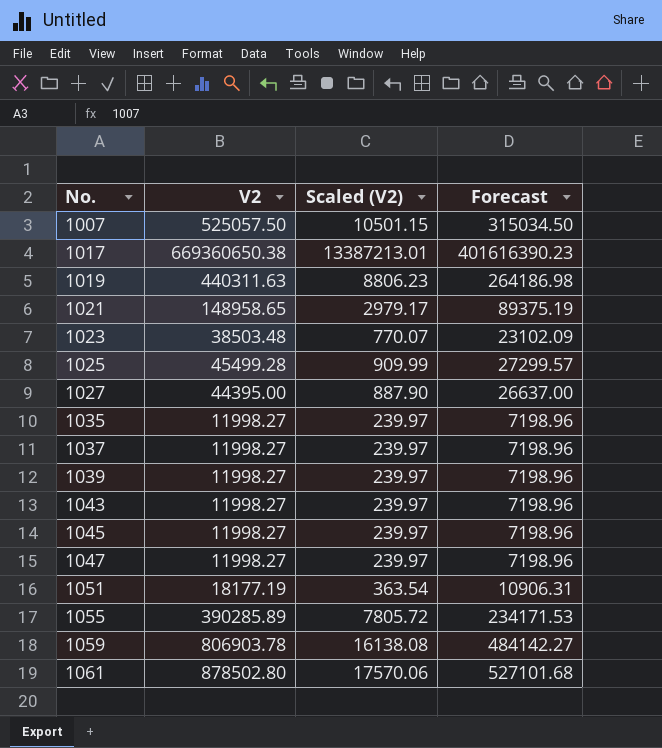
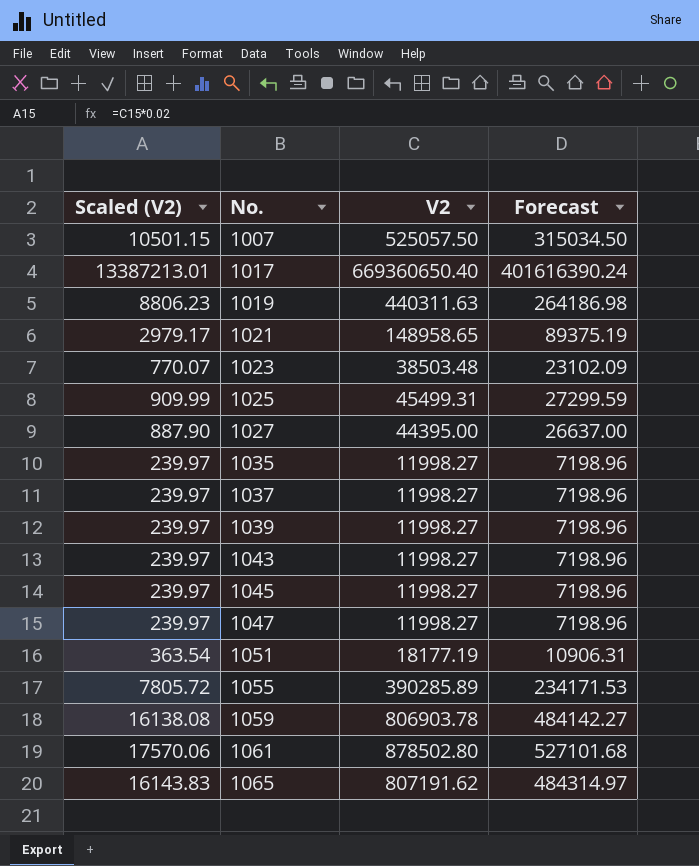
column Scaled (V2) | position: 3 -> 1
1017 | V2: 669360650.38 -> 669360650.40
1017 | Forecast: 401616390.23 -> 401616390.24
1025 | V2: 45499.28 -> 45499.31
1025 | Forecast: 27299.57 -> 27299.59
row 1065: none -> 16143.83 | 807191.62 | 484314.97

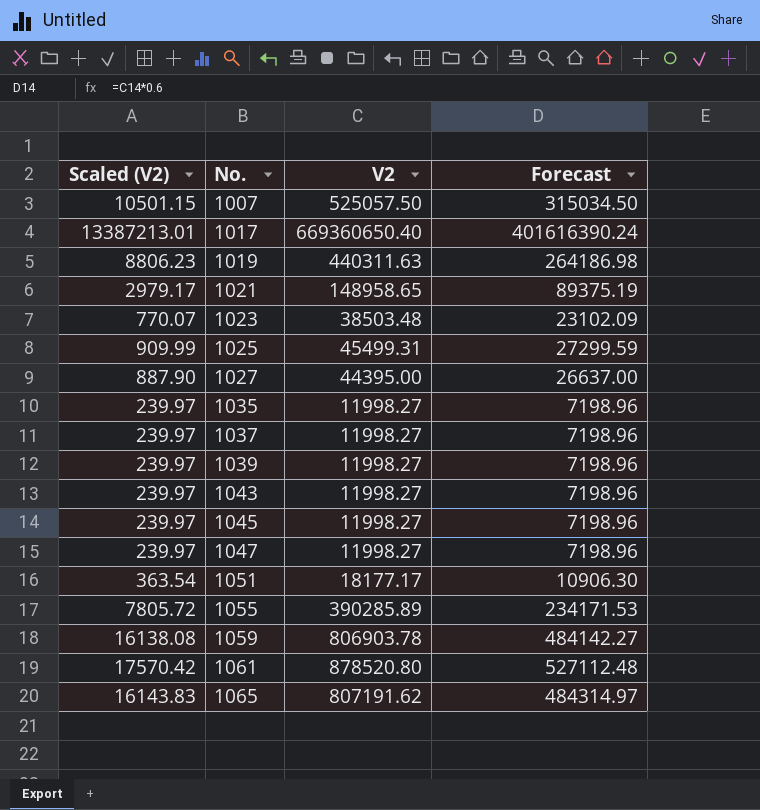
1051 | V2: 18177.19 -> 18177.17
1051 | Forecast: 10906.31 -> 10906.30
1061 | Scaled (V2): 17570.06 -> 17570.42
1061 | V2: 878502.80 -> 878520.80
1061 | Forecast: 527101.68 -> 527112.48

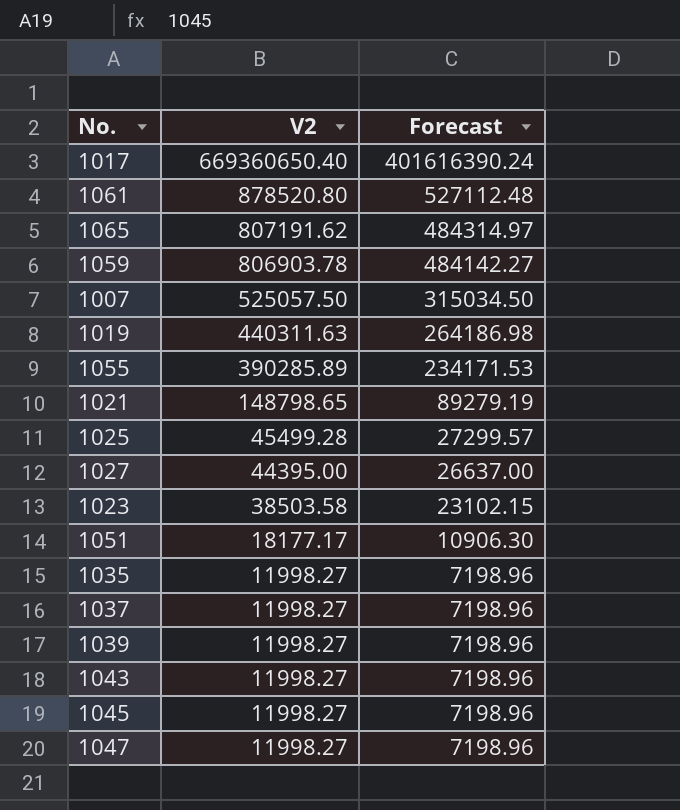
row order: No. ascending -> V2 descending
column Scaled (V2) | formula: [V2] * 0.02 -> none
1021 | V2: 148958.65 -> 148798.65
1021 | Forecast: 89375.19 -> 89279.19
1025 | V2: 45499.31 -> 45499.28
1025 | Forecast: 27299.59 -> 27299.57
1023 | V2: 38503.48 -> 38503.58
1023 | Forecast: 23102.09 -> 23102.15

